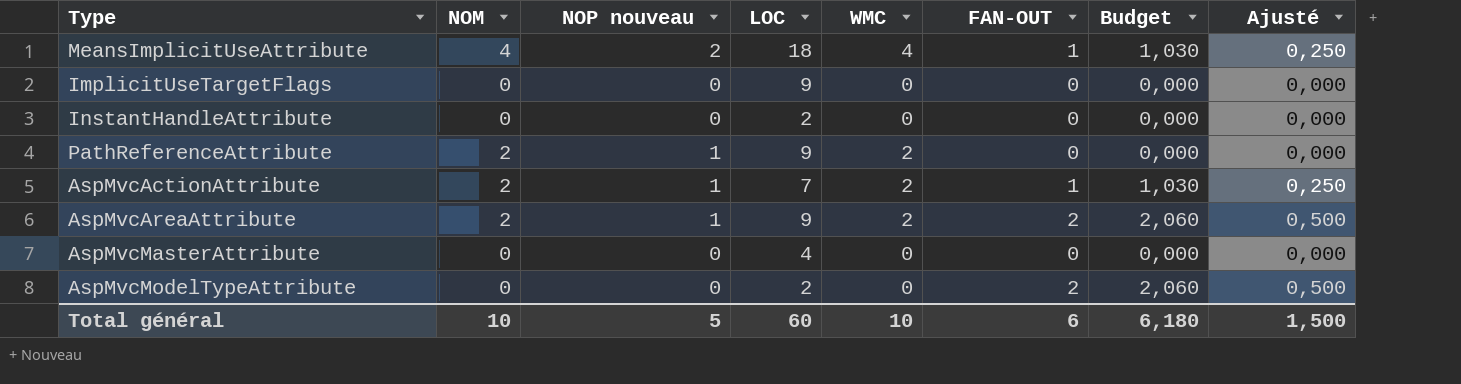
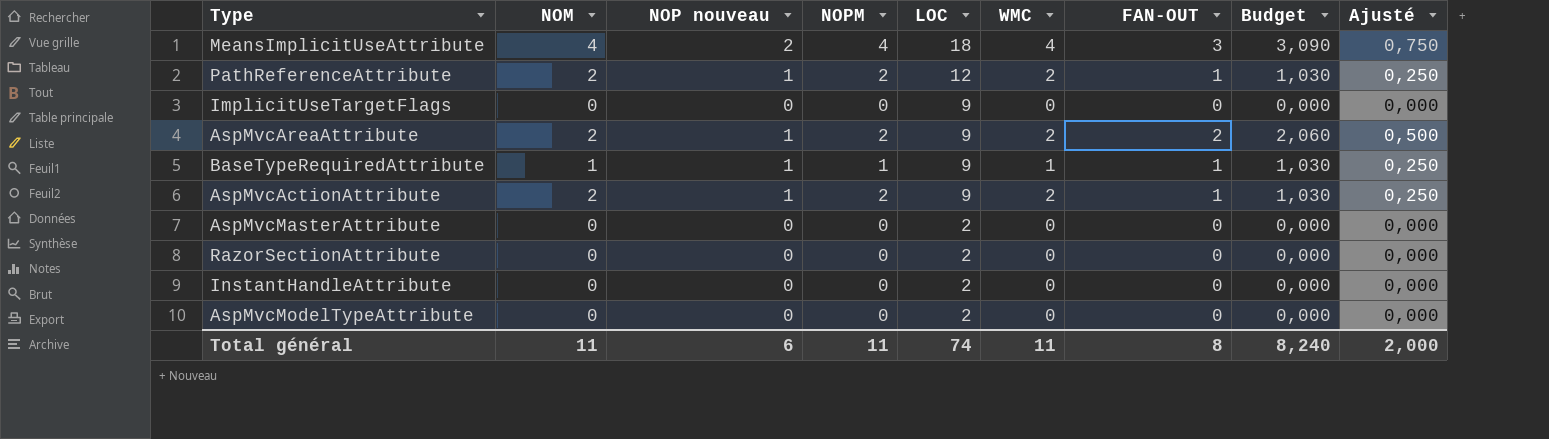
row order: none -> LOC descending
column NOPM | position: none -> 4
MeansImplicitUseAttribute | FAN-OUT: 1 -> 3
MeansImplicitUseAttribute | Budget: 1,030 -> 3,090
MeansImplicitUseAttribute | Ajusté: 0,250 -> 0,750
PathReferenceAttribute | LOC: 9 -> 12
PathReferenceAttribute | FAN-OUT: 0 -> 1
PathReferenceAttribute | Budget: 0,000 -> 1,030
PathReferenceAttribute | Ajusté: 0,000 -> 0,250
row BaseTypeRequiredAttribute: none -> 1 | 1 | 1 | 9 | 1 | 1 | 1,030 | 0,250
AspMvcActionAttribute | LOC: 7 -> 9
AspMvcMasterAttribute | LOC: 4 -> 2
row RazorSectionAttribute: none -> 0 | 0 | 0 | 2 | 0 | 0 | 0,000 | 0,000
AspMvcModelTypeAttribute | FAN-OUT: 2 -> 0
AspMvcModelTypeAttribute | Budget: 2,060 -> 0,000
AspMvcModelTypeAttribute | Ajusté: 0,500 -> 0,000
Total général | NOM: 10 -> 11
Total général | NOP nouveau: 5 -> 6
Total général | LOC: 60 -> 74
Total général | WMC: 10 -> 11
Total général | FAN-OUT: 6 -> 8
Total général | Budget: 6,180 -> 8,240
Total général | Ajusté: 1,500 -> 2,000

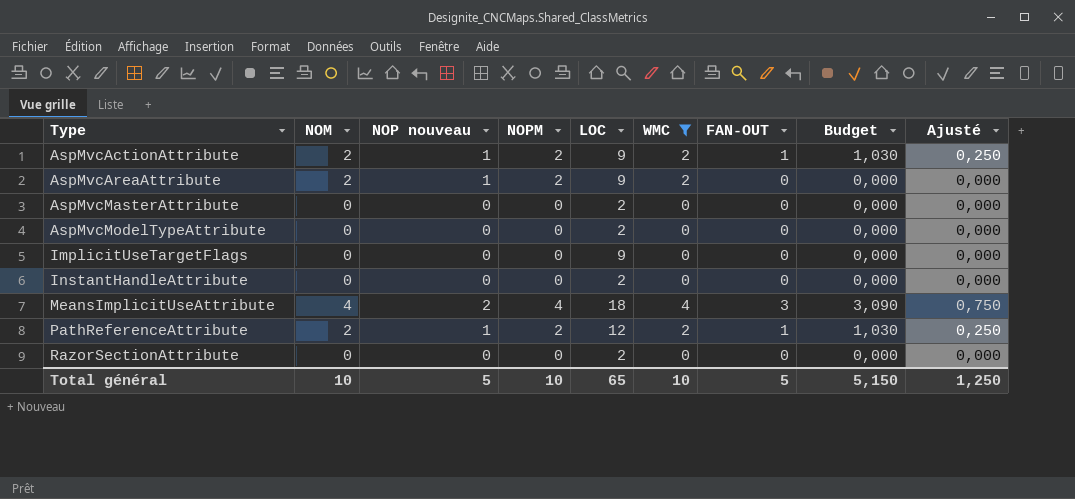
filter: none -> WMC != 1
row order: LOC descending -> Type ascending
AspMvcAreaAttribute | FAN-OUT: 2 -> 0
AspMvcAreaAttribute | Budget: 2,060 -> 0,000
AspMvcAreaAttribute | Ajusté: 0,500 -> 0,000
Total général | NOM: 11 -> 10
Total général | NOP nouveau: 6 -> 5
Total général | NOPM: 11 -> 10
Total général | LOC: 74 -> 65
Total général | WMC: 11 -> 10
Total général | FAN-OUT: 8 -> 5
Total général | Budget: 8,240 -> 5,150
Total général | Ajusté: 2,000 -> 1,250

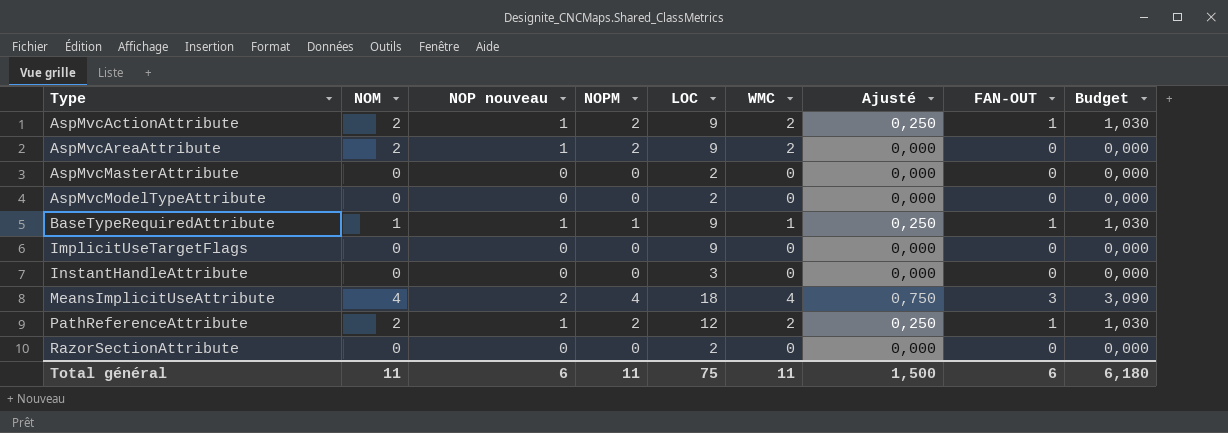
filter: WMC != 1 -> none
column Ajusté | position: 9 -> 7
InstantHandleAttribute | LOC: 2 -> 3
Total général | NOM: 10 -> 11
Total général | NOP nouveau: 5 -> 6
Total général | NOPM: 10 -> 11
Total général | LOC: 65 -> 75
Total général | WMC: 10 -> 11
Total général | Ajusté: 1,250 -> 1,500
Total général | FAN-OUT: 5 -> 6
Total général | Budget: 5,150 -> 6,180

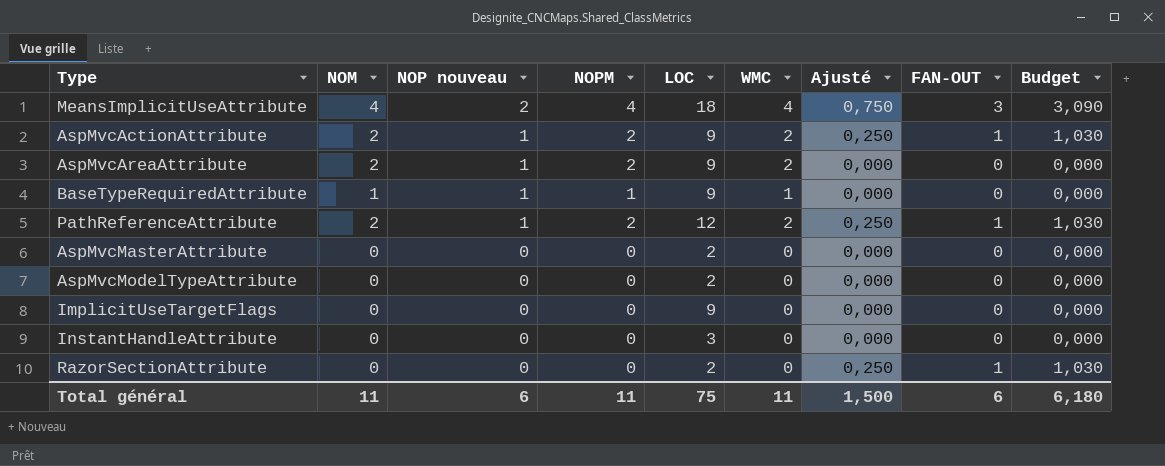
row order: Type ascending -> NOP nouveau descending
BaseTypeRequiredAttribute | Ajusté: 0,250 -> 0,000
BaseTypeRequiredAttribute | FAN-OUT: 1 -> 0
BaseTypeRequiredAttribute | Budget: 1,030 -> 0,000
RazorSectionAttribute | Ajusté: 0,000 -> 0,250
RazorSectionAttribute | FAN-OUT: 0 -> 1
RazorSectionAttribute | Budget: 0,000 -> 1,030

